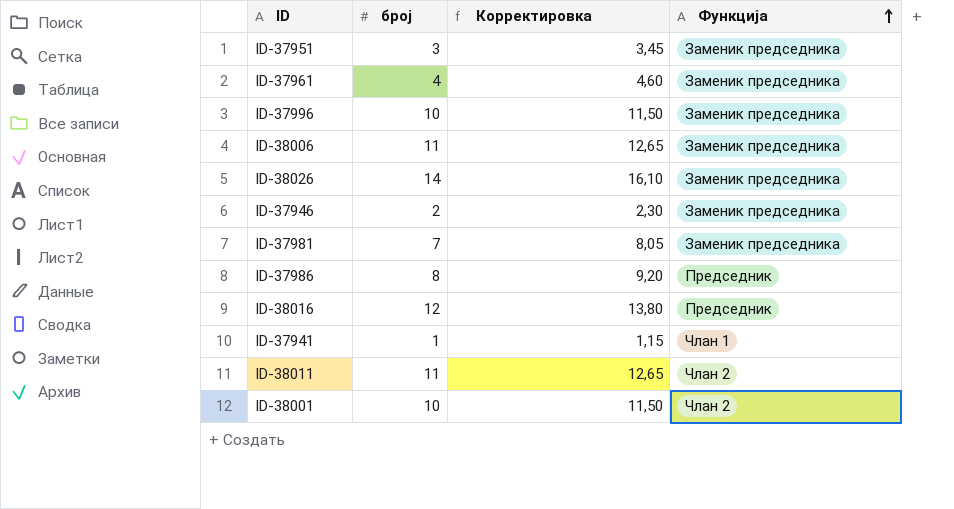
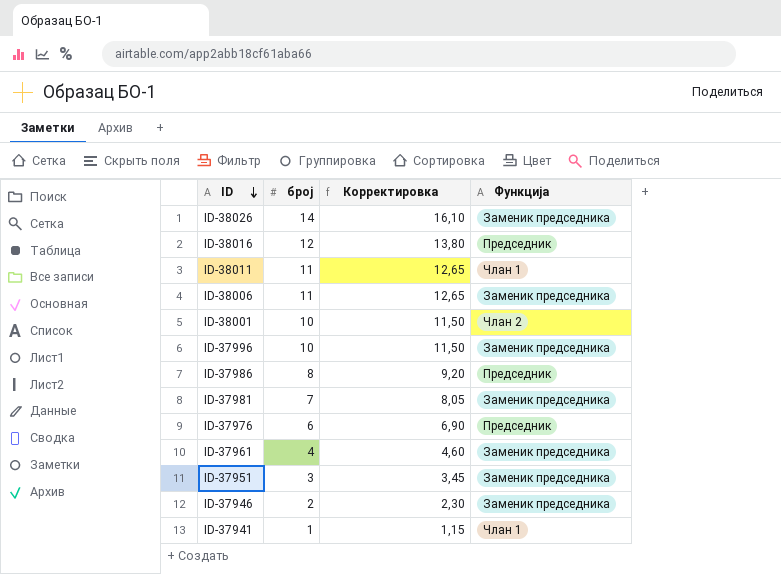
row order: Функција ascending -> ID descending
ID-38011 | Функција: Члан 2 -> Члан 1
row ID-37976: none -> 6 | 6,90 | Председник

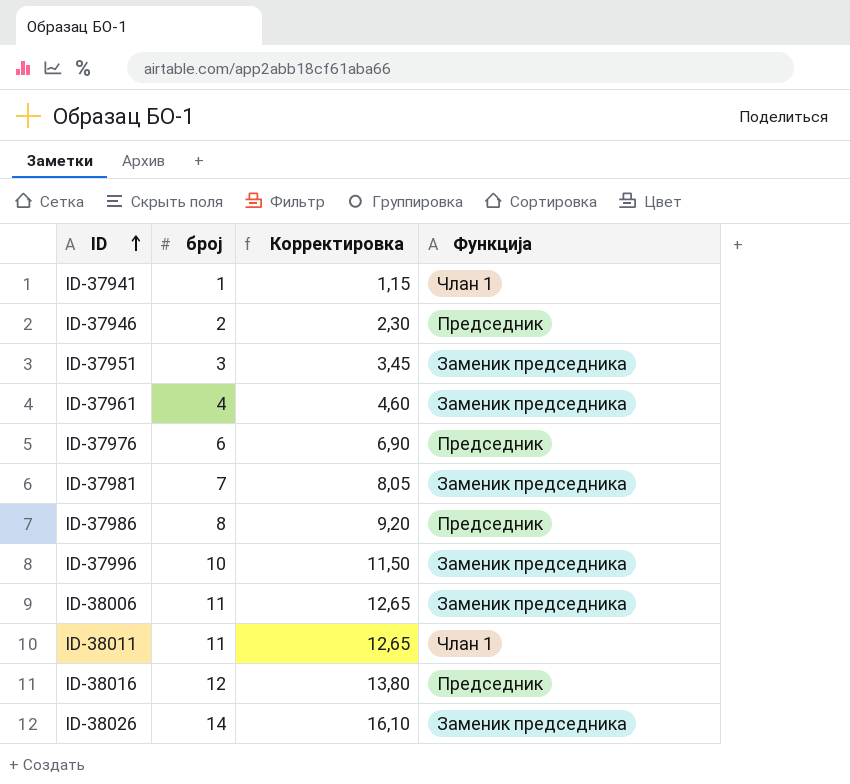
row order: ID descending -> ID ascending
row ID-38001: 10 | 11,50 | Члан 2 -> none
ID-37946 | Функција: Заменик председника -> Председник

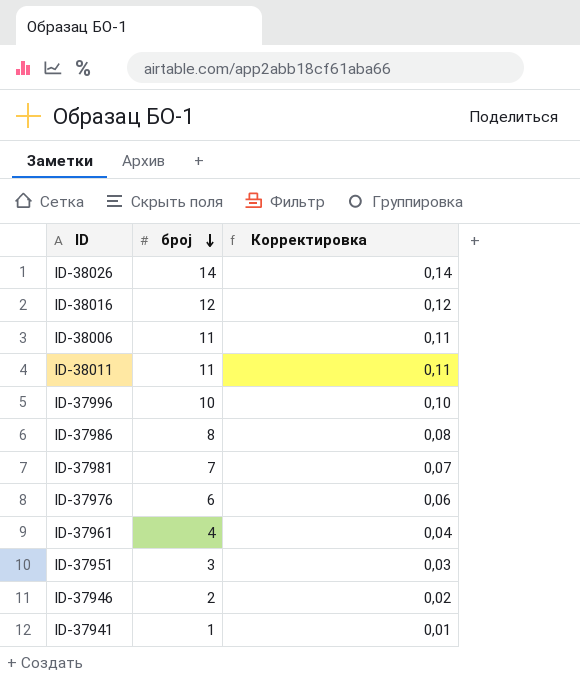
row order: ID ascending -> број descending
column Функција | position: 4 -> none
column Корректировка | formula: [број] * 1,15 -> [број] * 0,01

